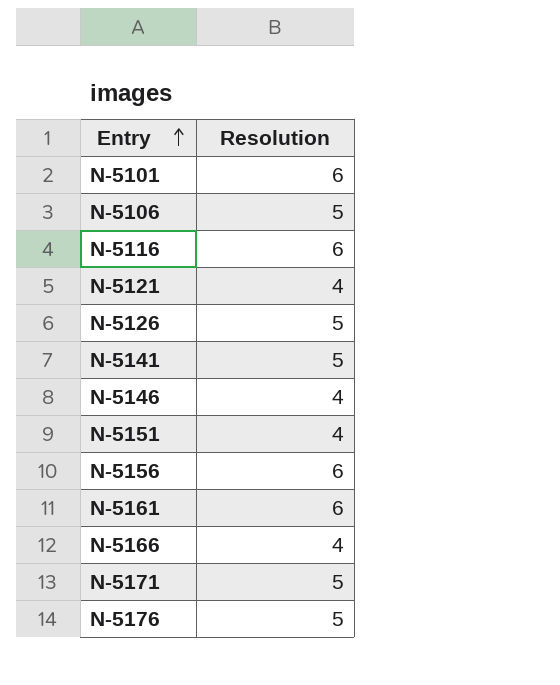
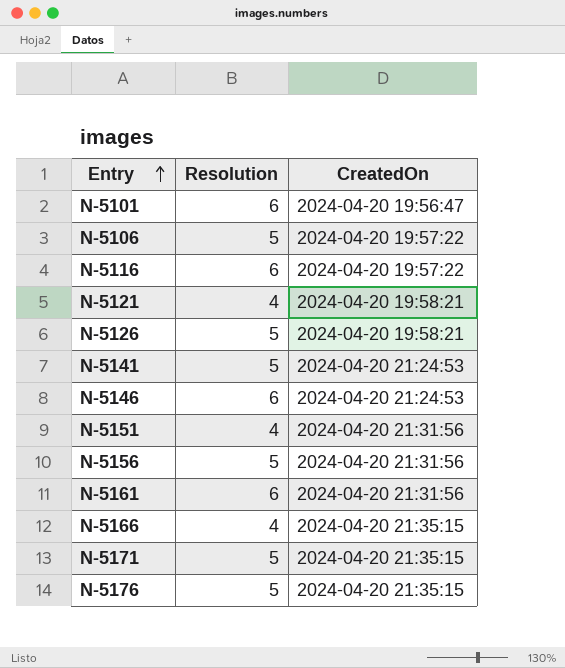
column CreatedOn | position: none -> 3
N-5146 | Resolution: 4 -> 6
N-5156 | Resolution: 6 -> 5

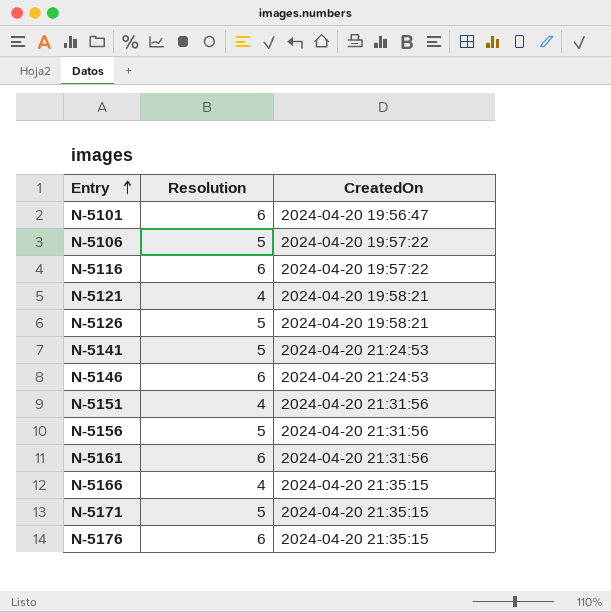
N-5176 | Resolution: 5 -> 6

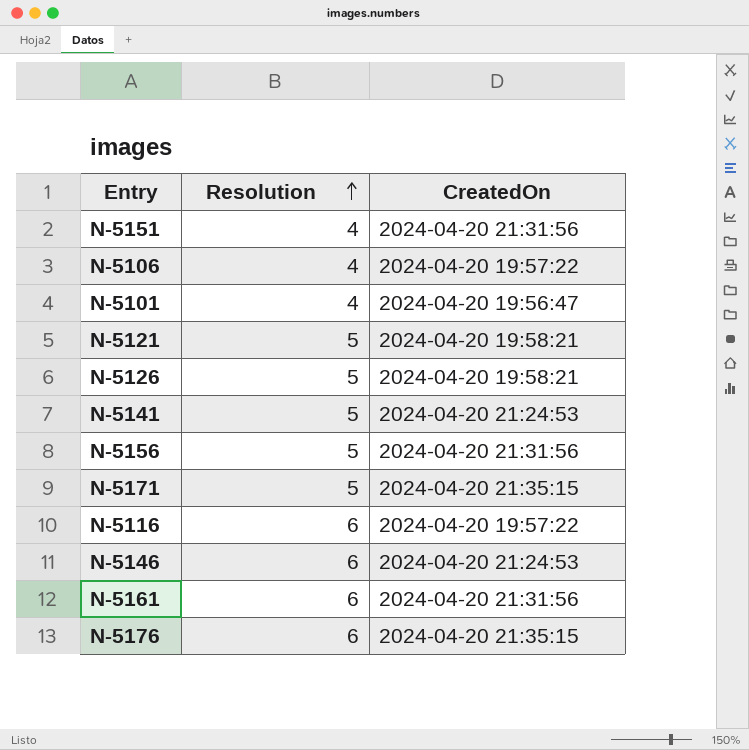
row order: Entry ascending -> Resolution ascending
row N-5166: 4 | 2024-04-20 21:35:15 -> none
N-5106 | Resolution: 5 -> 4
N-5101 | Resolution: 6 -> 4
N-5121 | Resolution: 4 -> 5

